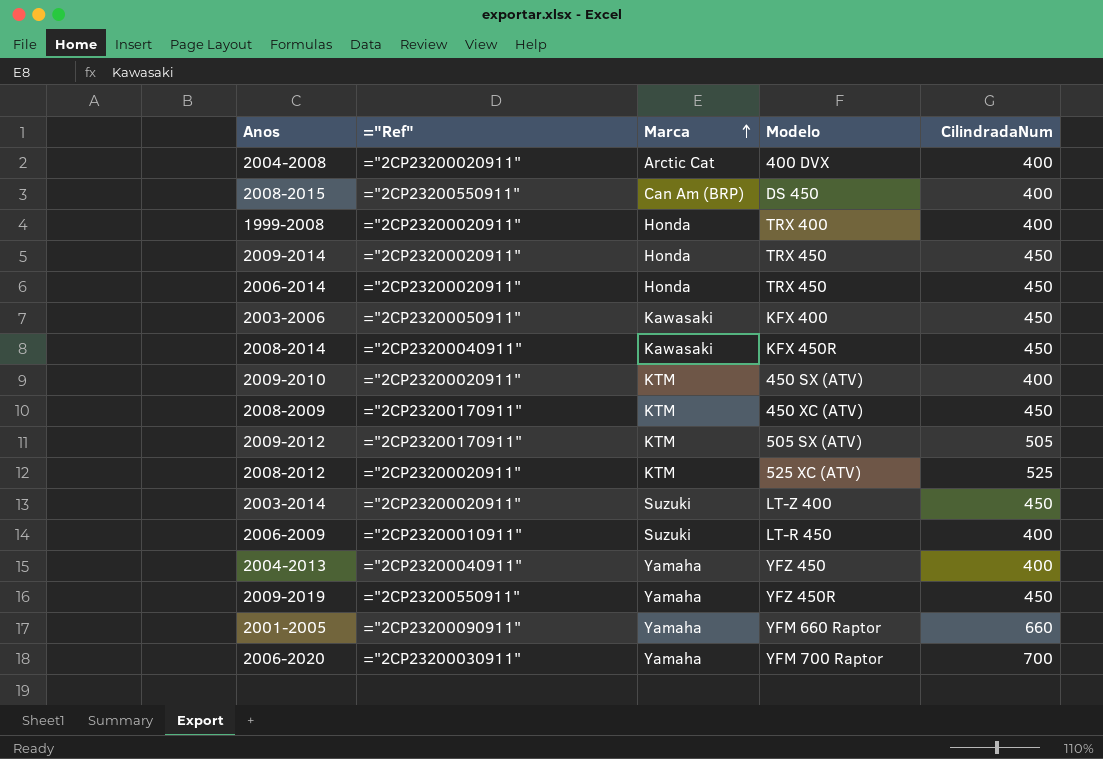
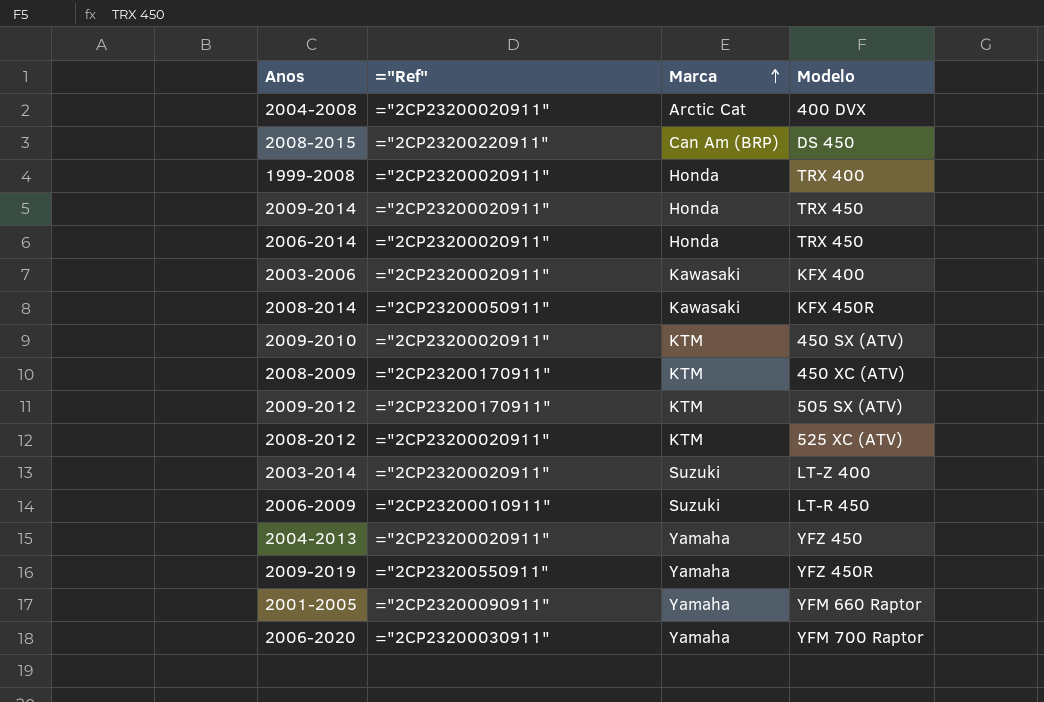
column CilindradaNum | position: 5 -> none
2008-2015 | ="Ref": ="2CP23200550911" -> ="2CP23200220911"
2003-2006 | ="Ref": ="2CP23200050911" -> ="2CP23200020911"
2008-2014 | ="Ref": ="2CP23200040911" -> ="2CP23200050911"
2004-2013 | ="Ref": ="2CP23200040911" -> ="2CP23200020911"

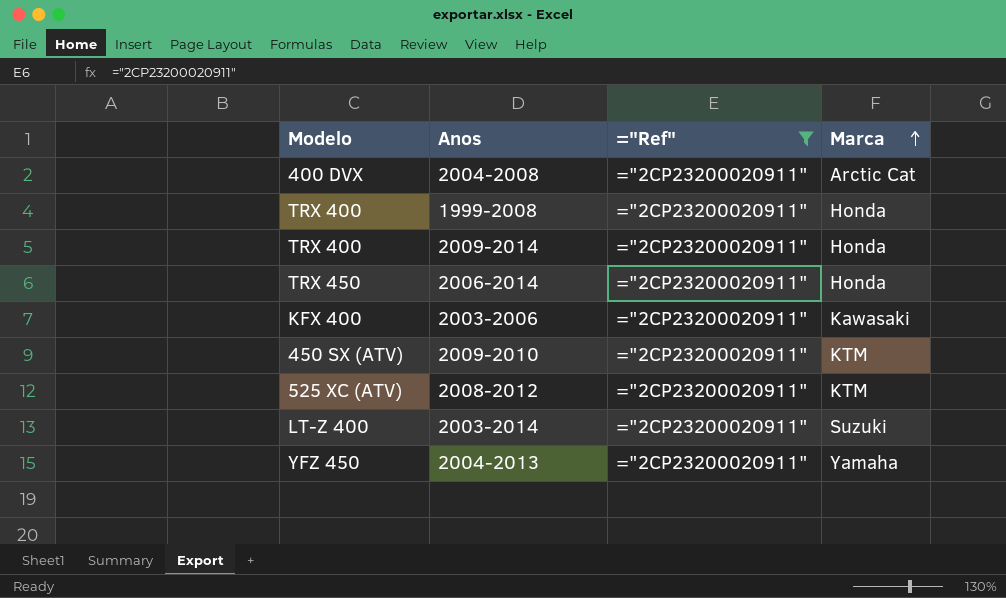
filter: none -> ="Ref" = ="2CP23200020911"
column Modelo | position: 4 -> 1
2009-2014 | Modelo: TRX 450 -> TRX 400

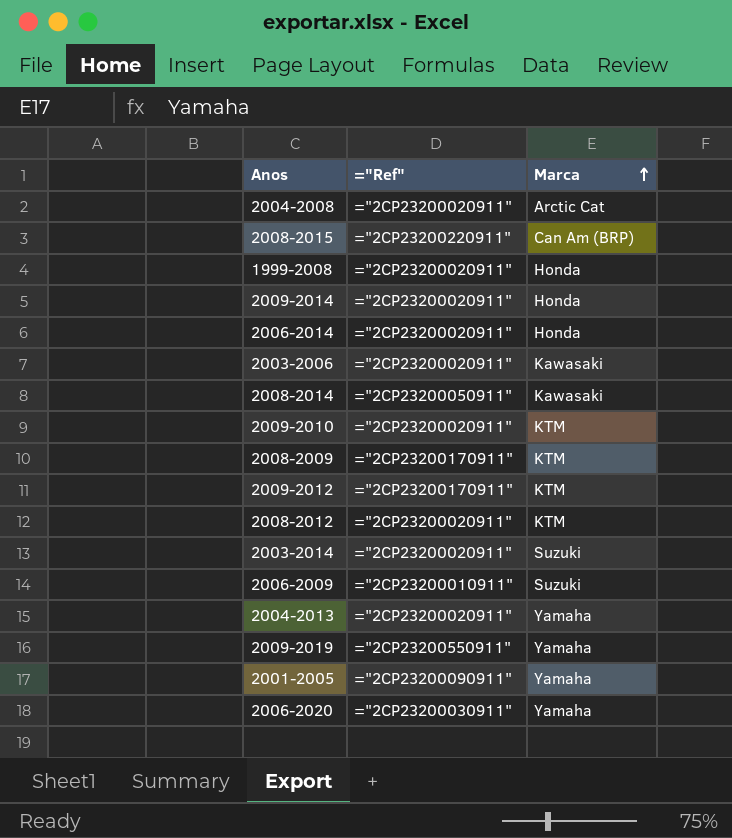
filter: ="Ref" = ="2CP23200020911" -> none
column Modelo | position: 1 -> none

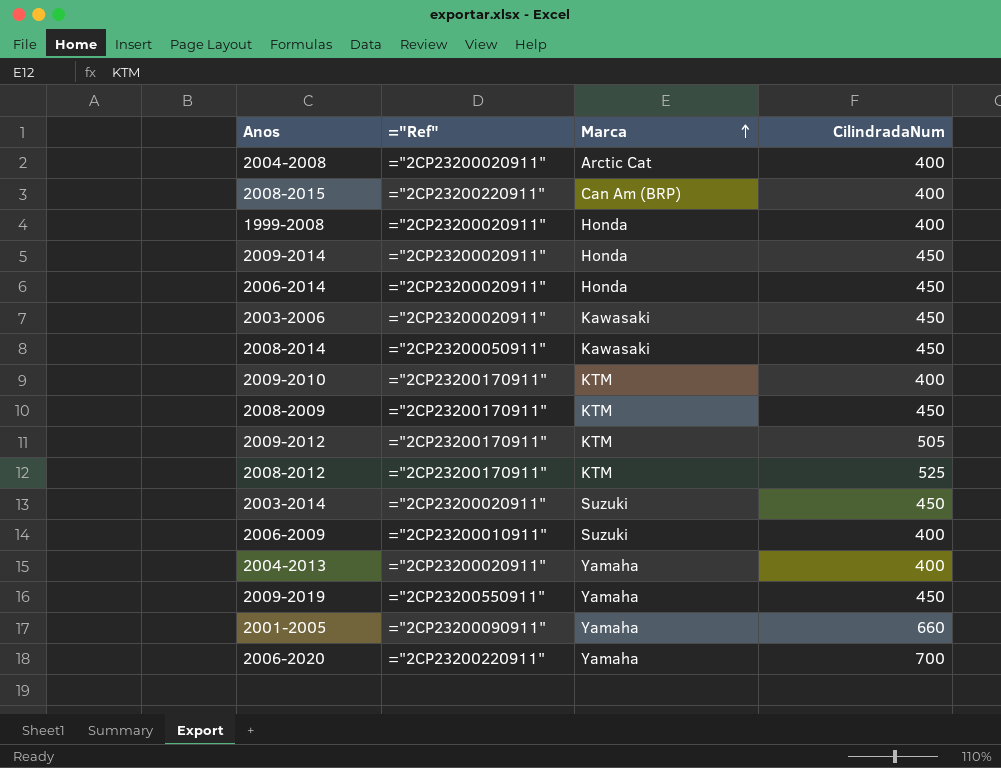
column CilindradaNum | position: none -> 4
2009-2010 | ="Ref": ="2CP23200020911" -> ="2CP23200170911"
2008-2012 | ="Ref": ="2CP23200020911" -> ="2CP23200170911"
2006-2020 | ="Ref": ="2CP23200030911" -> ="2CP23200220911"

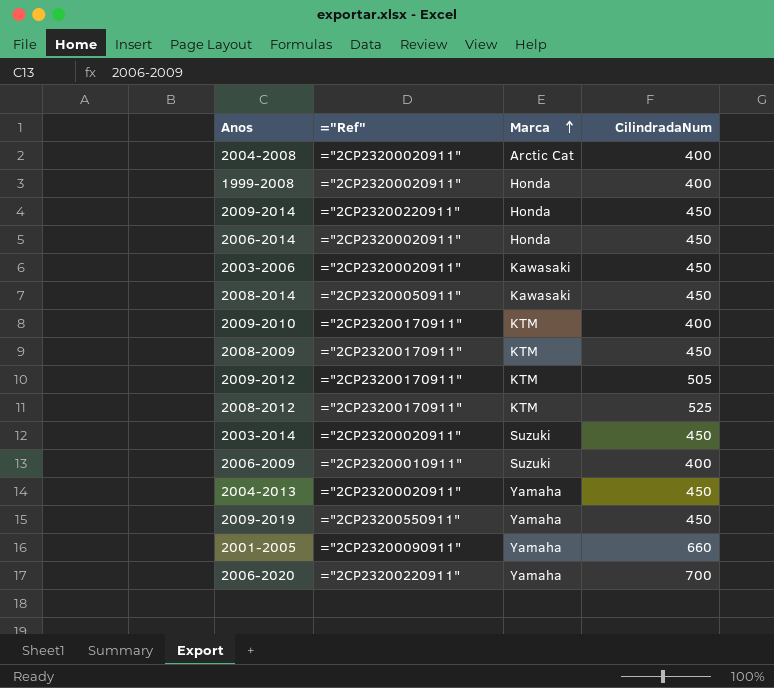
row 2008-2015: ="2CP23200220911" | Can Am (BRP) | 400 -> none
2009-2014 | ="Ref": ="2CP23200020911" -> ="2CP23200220911"
2004-2013 | CilindradaNum: 400 -> 450

